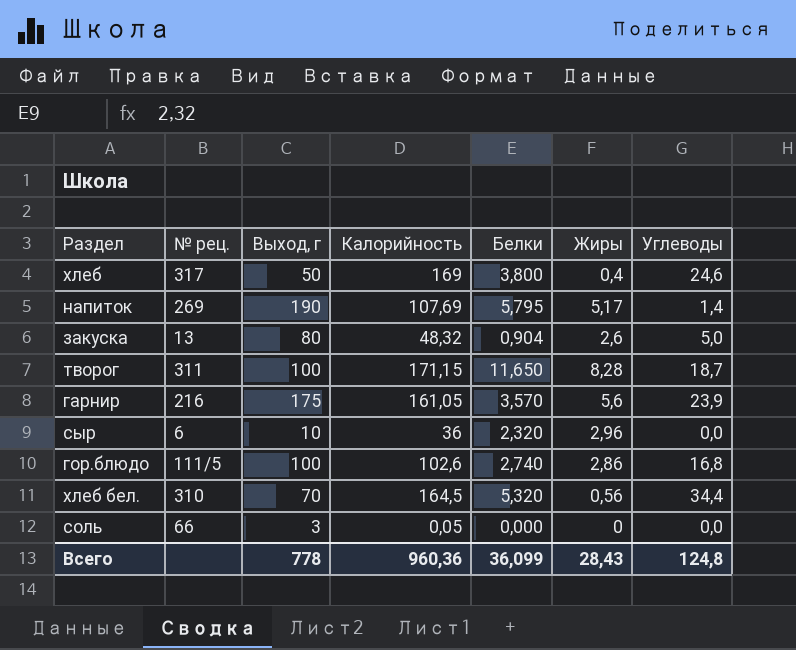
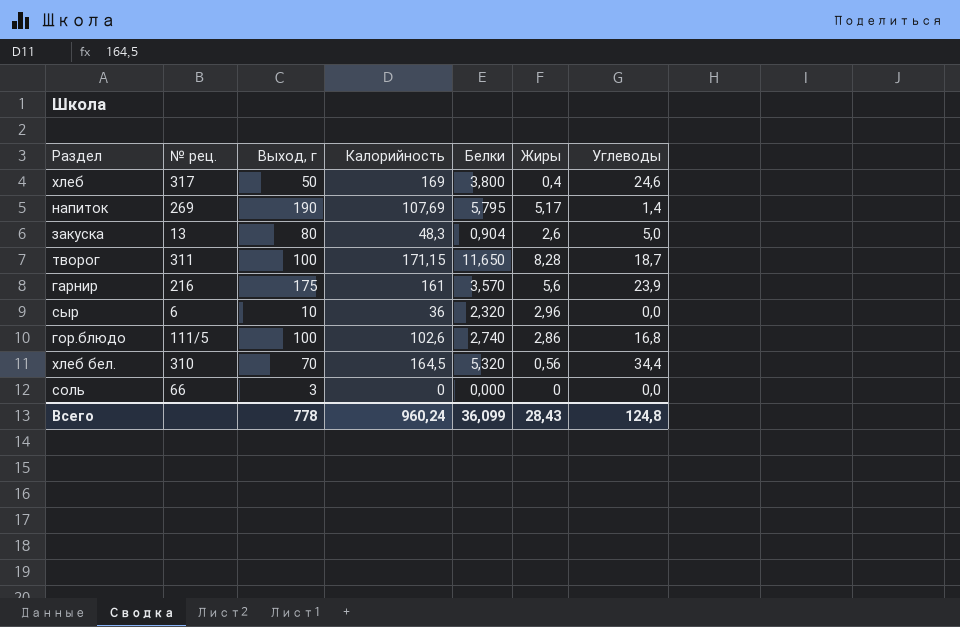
закуска | Калорийность: 48,32 -> 48,3
гарнир | Калорийность: 161,05 -> 161
соль | Калорийность: 0,05 -> 0
Всего | Калорийность: 960,36 -> 960,24

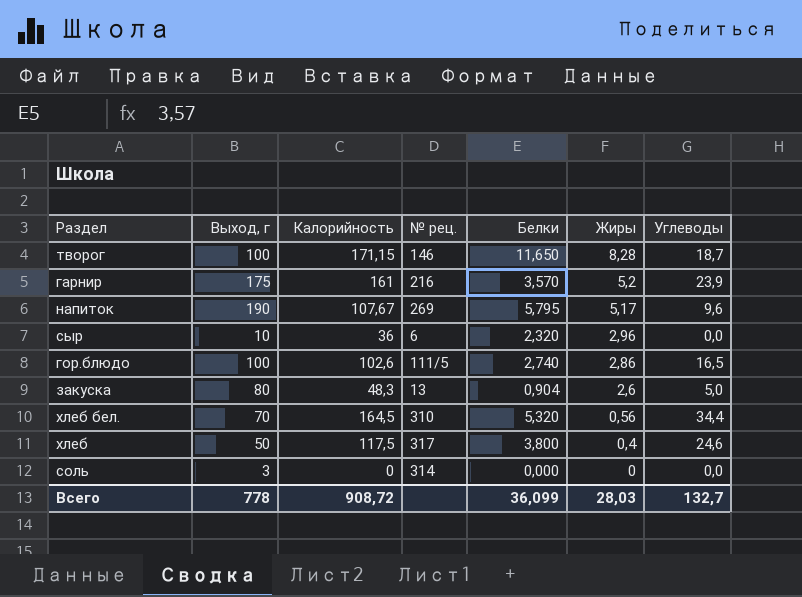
row order: none -> Жиры descending
column № рец. | position: 2 -> 4
творог | № рец.: 311 -> 146
гарнир | Жиры: 5,6 -> 5,2
напиток | Калорийность: 107,69 -> 107,67
напиток | Углеводы: 1,4 -> 9,6
гор.блюдо | Углеводы: 16,8 -> 16,5
хлеб | Калорийность: 169 -> 117,5
соль | № рец.: 66 -> 314
Всего | Калорийность: 960,24 -> 908,72
Всего | Жиры: 28,43 -> 28,03
Всего | Углеводы: 124,8 -> 132,7

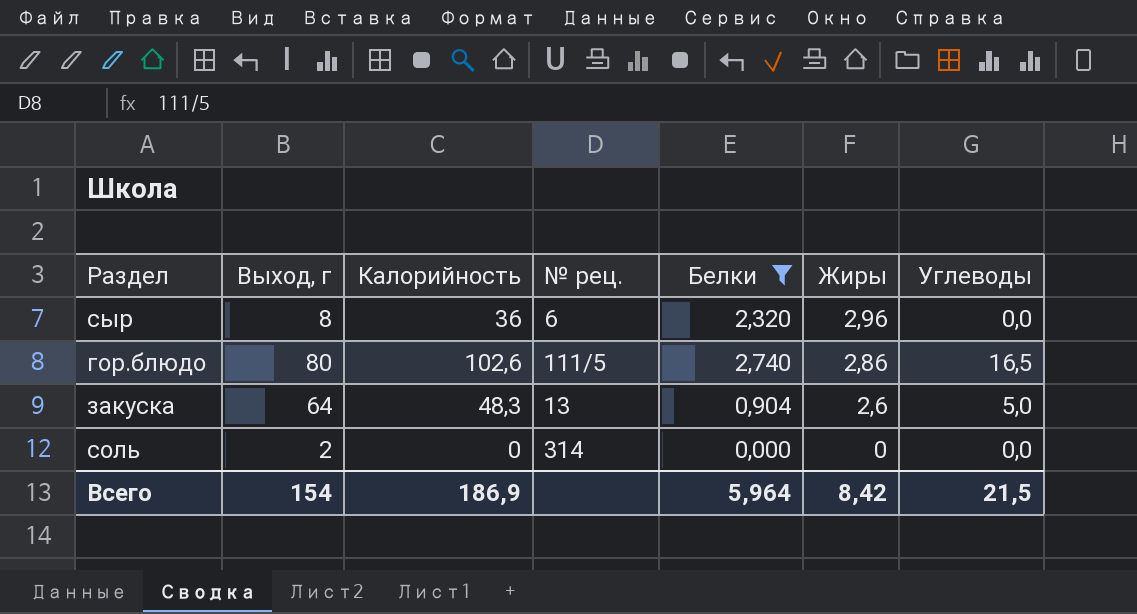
filter: none -> Белки <= 2,740
сыр | Выход, г: 10 -> 8
гор.блюдо | Выход, г: 100 -> 80
закуска | Выход, г: 80 -> 64
соль | Выход, г: 3 -> 2
Всего | Выход, г: 778 -> 154
Всего | Калорийность: 908,72 -> 186,9
Всего | Белки: 36,099 -> 5,964
Всего | Жиры: 28,03 -> 8,42
Всего | Углеводы: 132,7 -> 21,5

